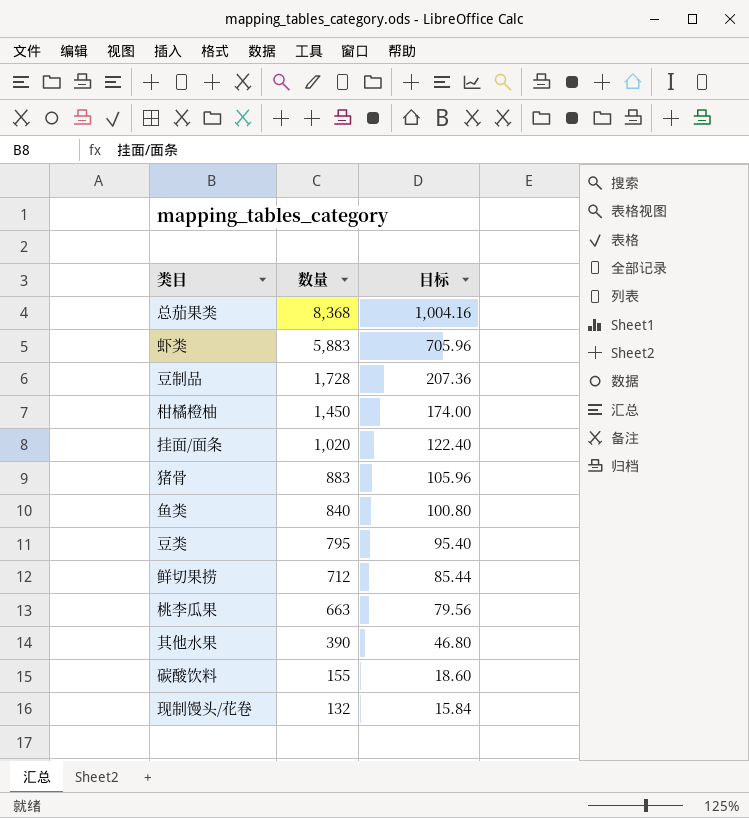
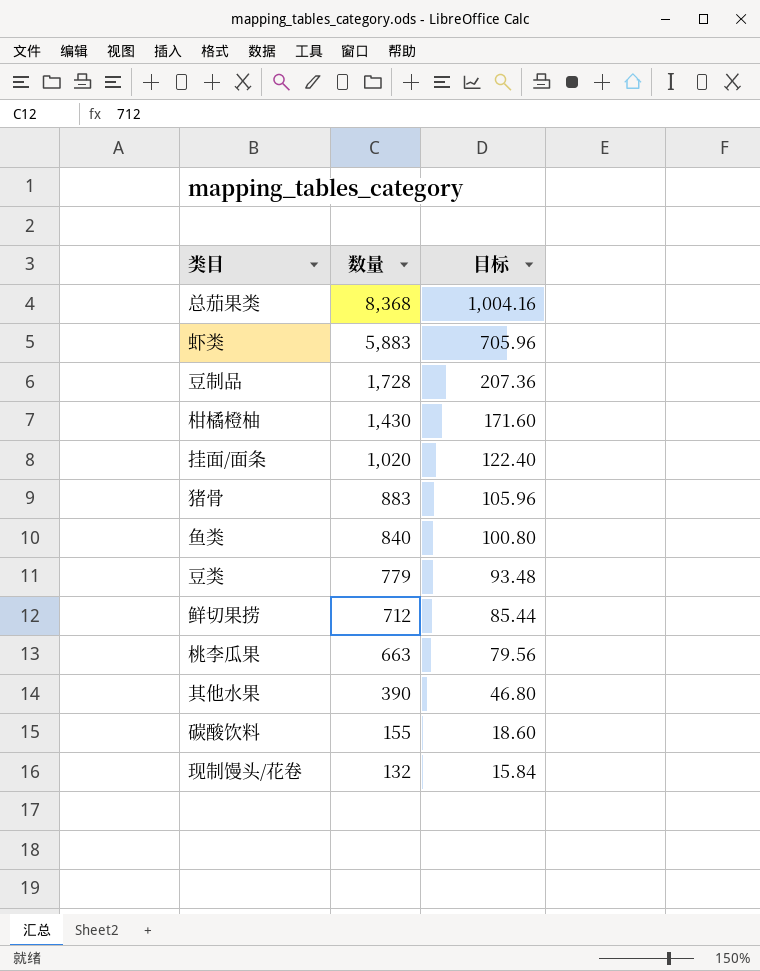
柑橘橙柚 | 数量: 1,450 -> 1,430
柑橘橙柚 | 目标: 174.00 -> 171.60
豆类 | 数量: 795 -> 779
豆类 | 目标: 95.40 -> 93.48

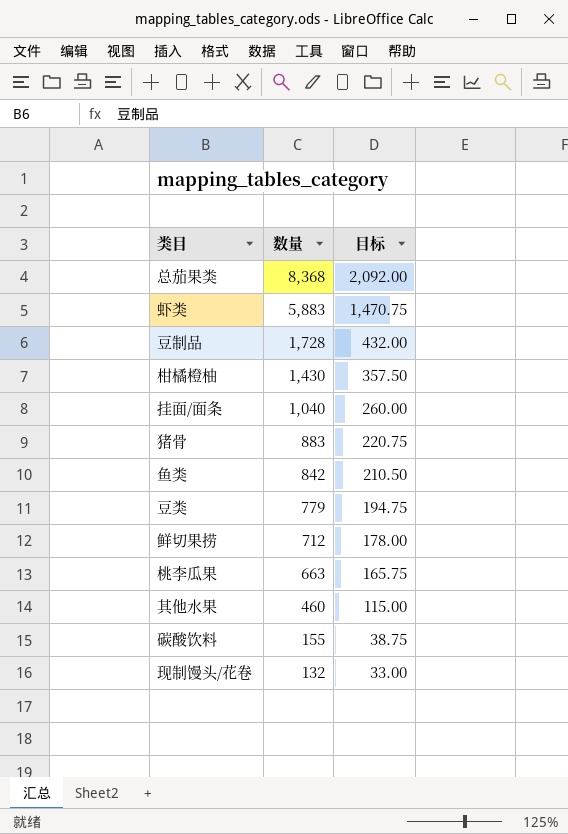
column 目标 | formula: [数量] * 0.12 -> [数量] * 0.25
挂面/面条 | 数量: 1,020 -> 1,040
鱼类 | 数量: 840 -> 842
其他水果 | 数量: 390 -> 460

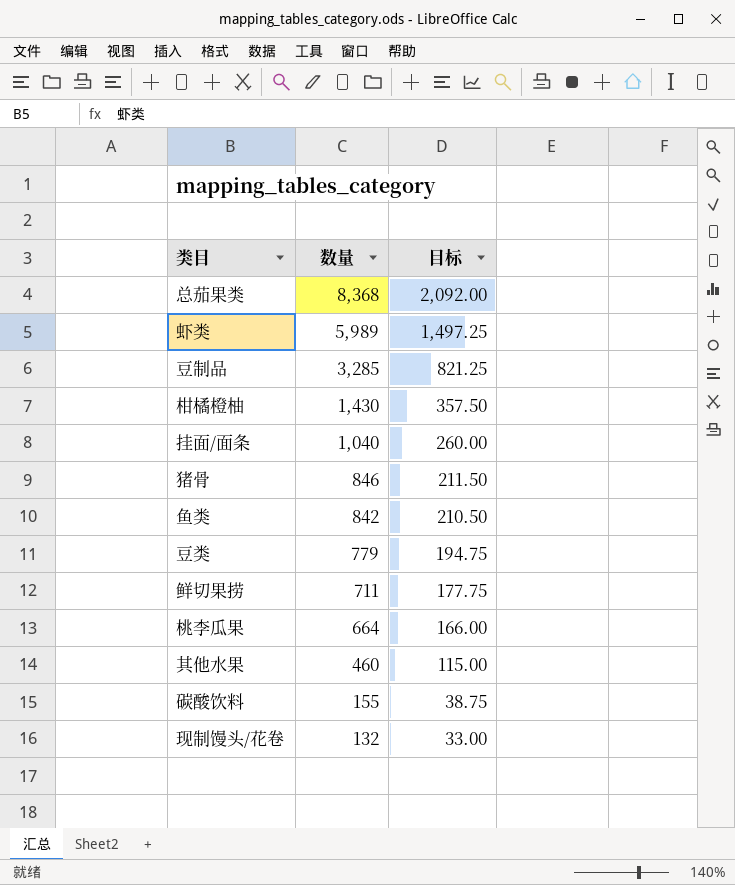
虾类 | 数量: 5,883 -> 5,989
虾类 | 目标: 1,470.75 -> 1,497.25
豆制品 | 数量: 1,728 -> 3,285
豆制品 | 目标: 432.00 -> 821.25
猪骨 | 数量: 883 -> 846
猪骨 | 目标: 220.75 -> 211.50
鲜切果捞 | 数量: 712 -> 711
鲜切果捞 | 目标: 178.00 -> 177.75
桃李瓜果 | 数量: 663 -> 664
桃李瓜果 | 目标: 165.75 -> 166.00

